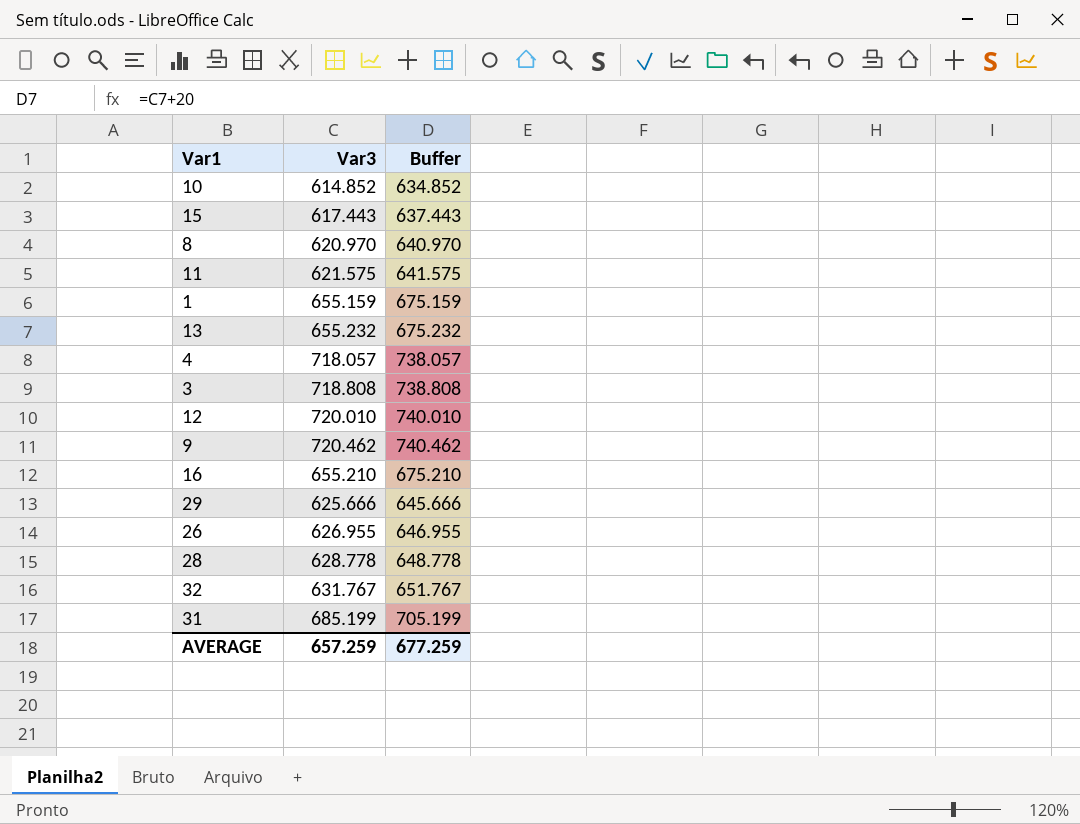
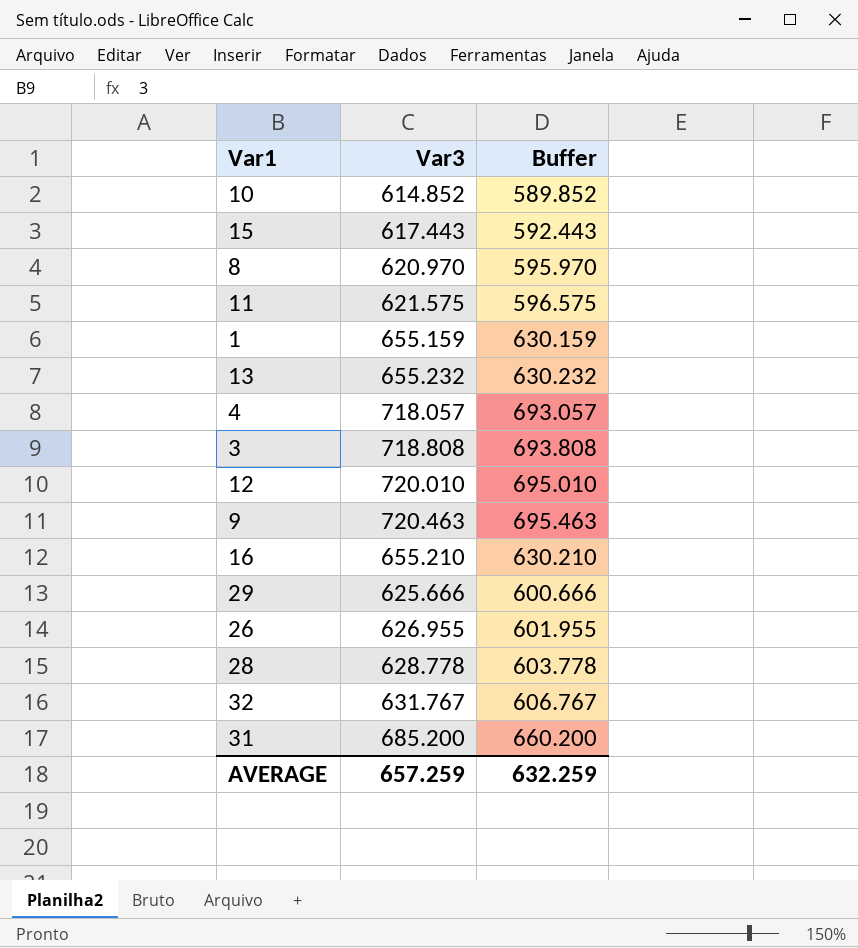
column Buffer | formula: [Var3] + 20 -> [Var3] - 25
9 | Var3: 720.462 -> 720.463
31 | Var3: 685.199 -> 685.200
AVERAGE | Buffer: 677.259 -> 632.259

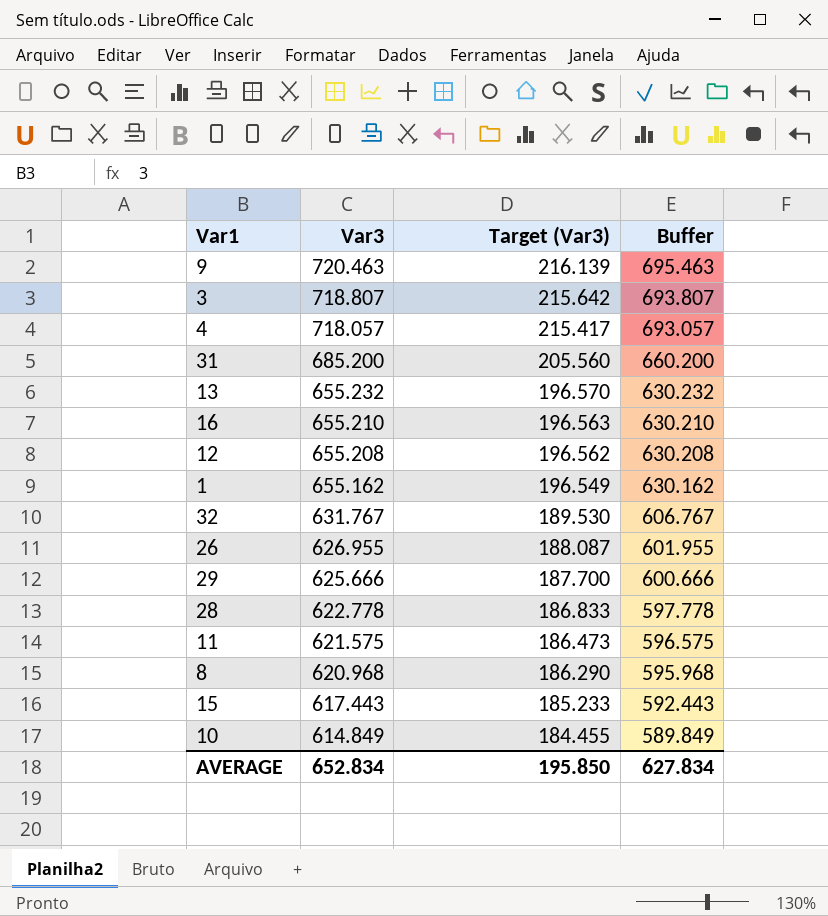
row order: none -> Var3 descending
column Target (Var3) | formula: none -> [Var3] * 0.3
3 | Var3: 718.808 -> 718.807
3 | Buffer: 693.808 -> 693.807
12 | Var3: 720.010 -> 655.208
12 | Buffer: 695.010 -> 630.208
1 | Var3: 655.159 -> 655.162
1 | Buffer: 630.159 -> 630.162
28 | Var3: 628.778 -> 622.778
28 | Buffer: 603.778 -> 597.778
8 | Var3: 620.970 -> 620.968
8 | Buffer: 595.970 -> 595.968
10 | Var3: 614.852 -> 614.849
10 | Buffer: 589.852 -> 589.849
AVERAGE | Var3: 657.259 -> 652.834
AVERAGE | Buffer: 632.259 -> 627.834

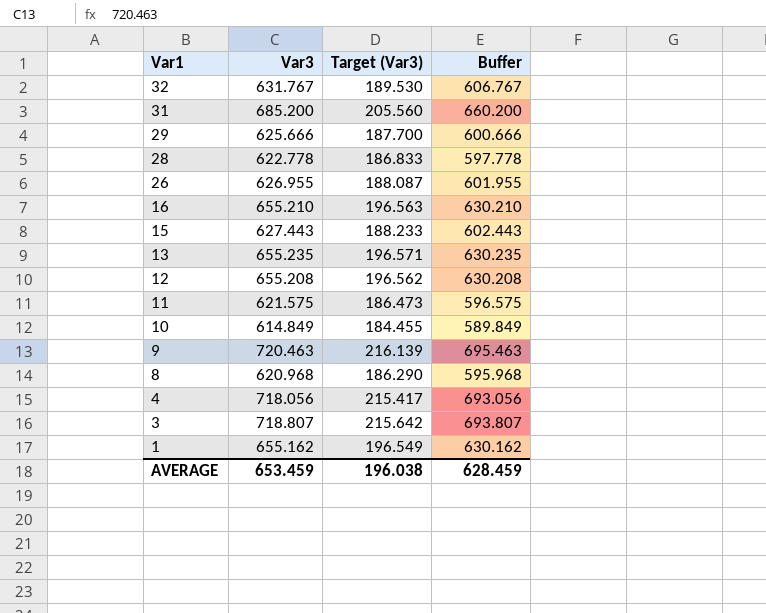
row order: Var3 descending -> Var1 descending
15 | Var3: 617.443 -> 627.443
15 | Target (Var3): 185.233 -> 188.233
15 | Buffer: 592.443 -> 602.443
13 | Var3: 655.232 -> 655.235
13 | Target (Var3): 196.570 -> 196.571
13 | Buffer: 630.232 -> 630.235
4 | Var3: 718.057 -> 718.056
4 | Buffer: 693.057 -> 693.056
AVERAGE | Var3: 652.834 -> 653.459
AVERAGE | Target (Var3): 195.850 -> 196.038
AVERAGE | Buffer: 627.834 -> 628.459

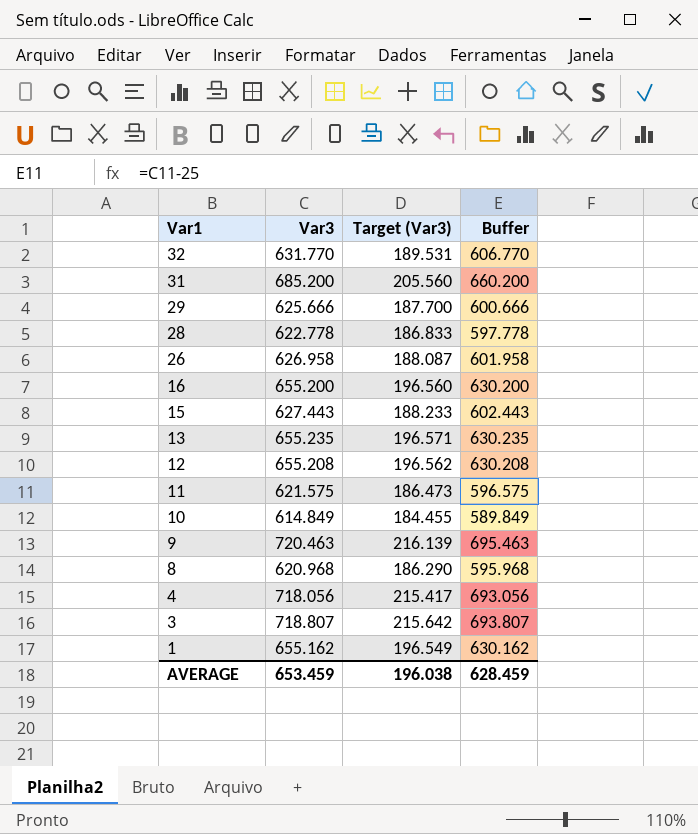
32 | Var3: 631.767 -> 631.770
32 | Target (Var3): 189.530 -> 189.531
32 | Buffer: 606.767 -> 606.770
26 | Var3: 626.955 -> 626.958
26 | Buffer: 601.955 -> 601.958
16 | Var3: 655.210 -> 655.200
16 | Target (Var3): 196.563 -> 196.560
16 | Buffer: 630.210 -> 630.200

